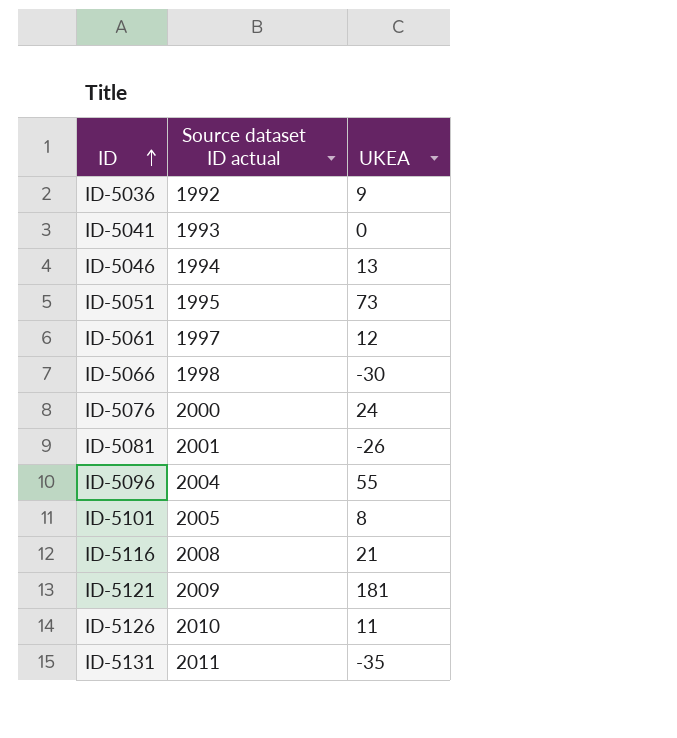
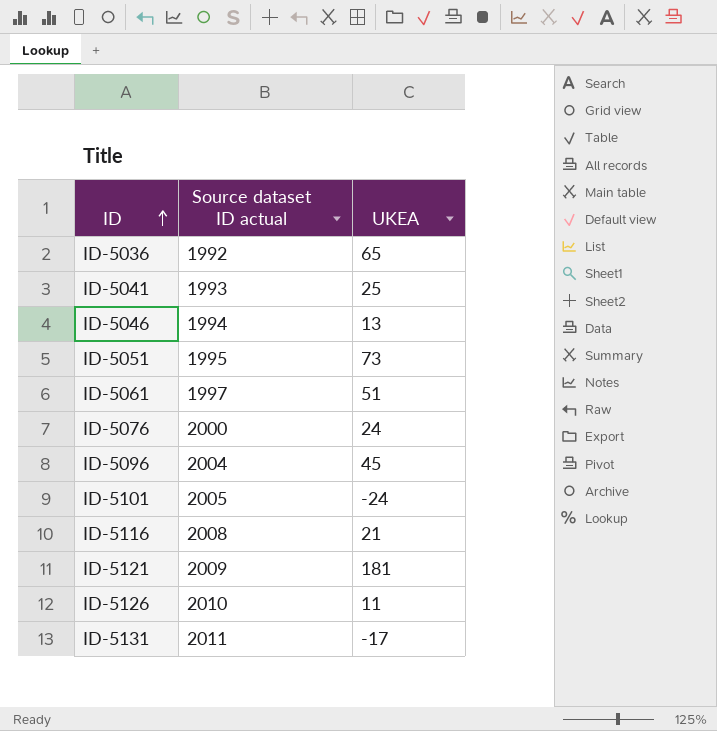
row ID-5066: 1998 | -30 -> none
row ID-5081: 2001 | -26 -> none
ID-5036 | UKEA: 9 -> 65
ID-5041 | UKEA: 0 -> 25
ID-5061 | UKEA: 12 -> 51
ID-5096 | UKEA: 55 -> 45
ID-5101 | UKEA: 8 -> -24
ID-5131 | UKEA: -35 -> -17

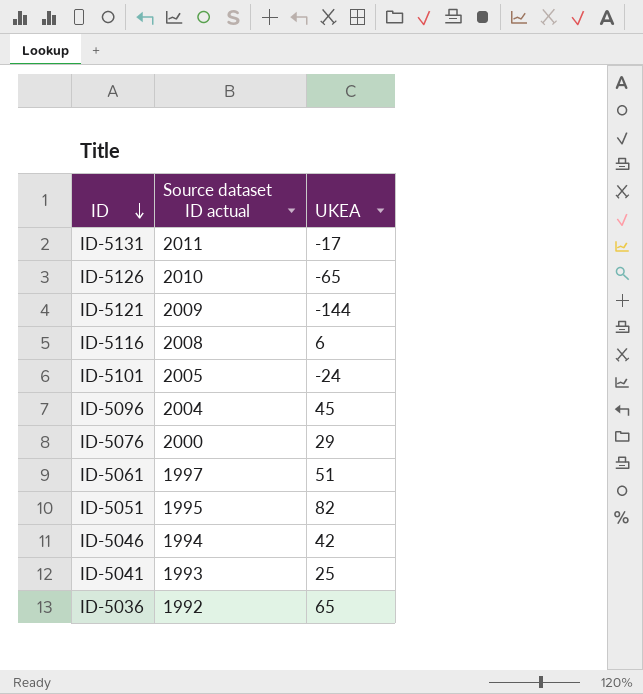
row order: ID ascending -> ID descending
ID-5126 | UKEA: 11 -> -65
ID-5121 | UKEA: 181 -> -144
ID-5116 | UKEA: 21 -> 6
ID-5076 | UKEA: 24 -> 29
ID-5051 | UKEA: 73 -> 82
ID-5046 | UKEA: 13 -> 42

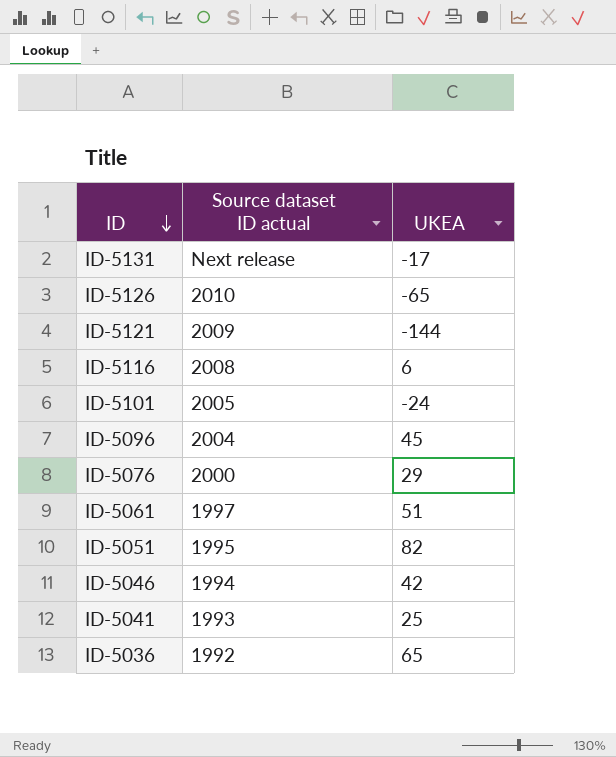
ID-5131 | Source dataset ID actual: 2011 -> Next release

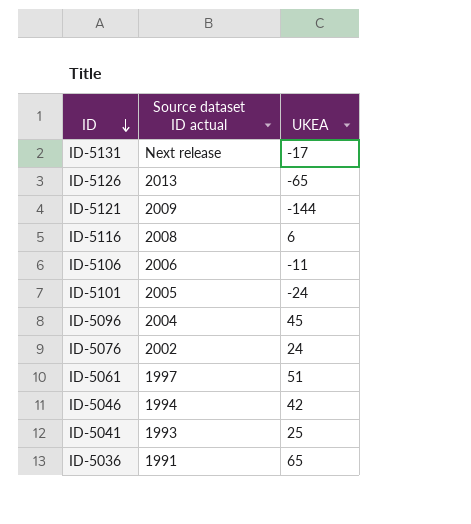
row ID-5051: 1995 | 82 -> none
ID-5126 | Source dataset ID actual: 2010 -> 2013
row ID-5106: none -> 2006 | -11
ID-5076 | Source dataset ID actual: 2000 -> 2002
ID-5076 | UKEA: 29 -> 24
ID-5036 | Source dataset ID actual: 1992 -> 1991

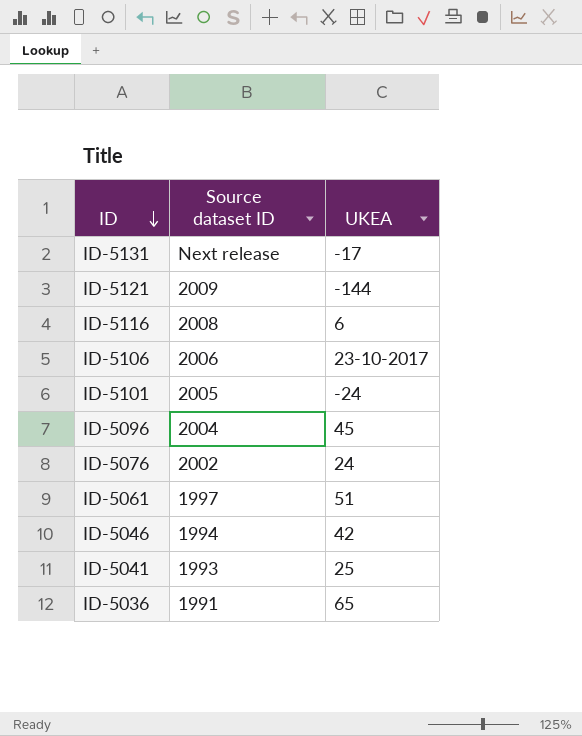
column name: Source dataset ID actual -> Source dataset ID
row ID-5126: 2013 | -65 -> none
ID-5106 | UKEA: -11 -> 23-10-2017

